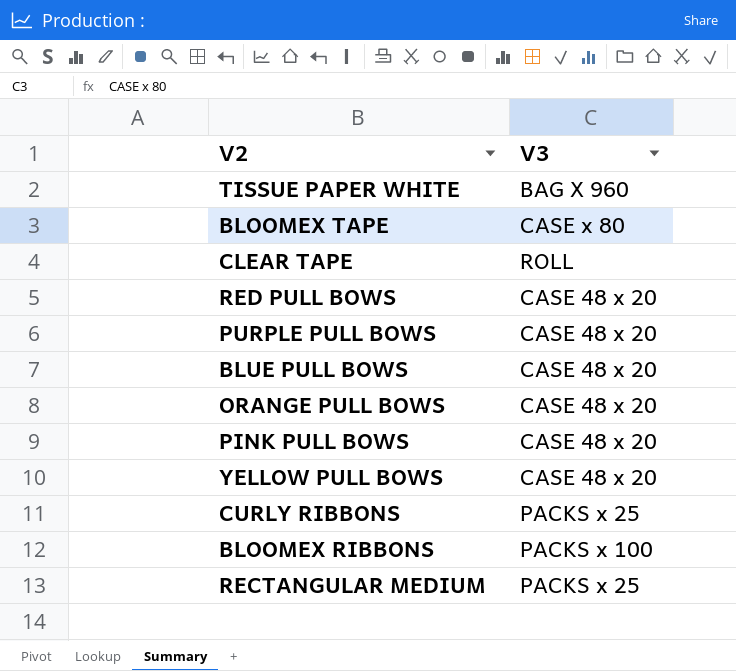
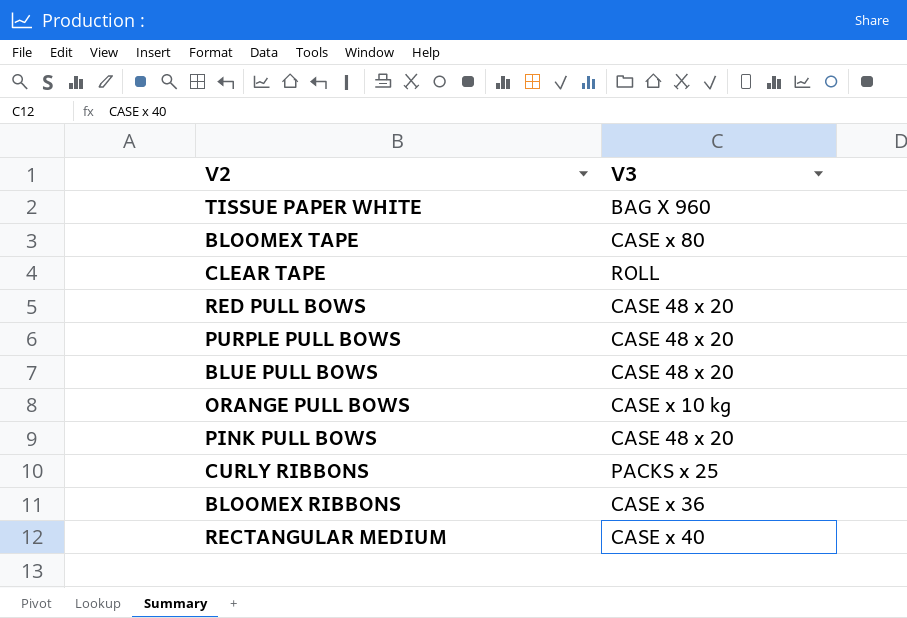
row YELLOW PULL BOWS: CASE 48 x 20 -> none
ORANGE PULL BOWS | V3: CASE 48 x 20 -> CASE x 10 kg
BLOOMEX RIBBONS | V3: PACKS x 100 -> CASE x 36
RECTANGULAR MEDIUM | V3: PACKS x 25 -> CASE x 40

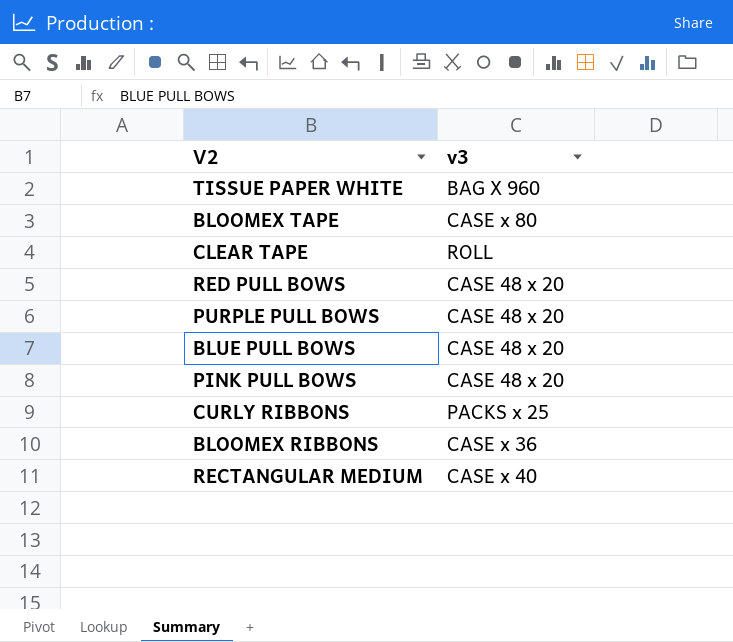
column name: V3 -> v3
row ORANGE PULL BOWS: CASE x 10 kg -> none

